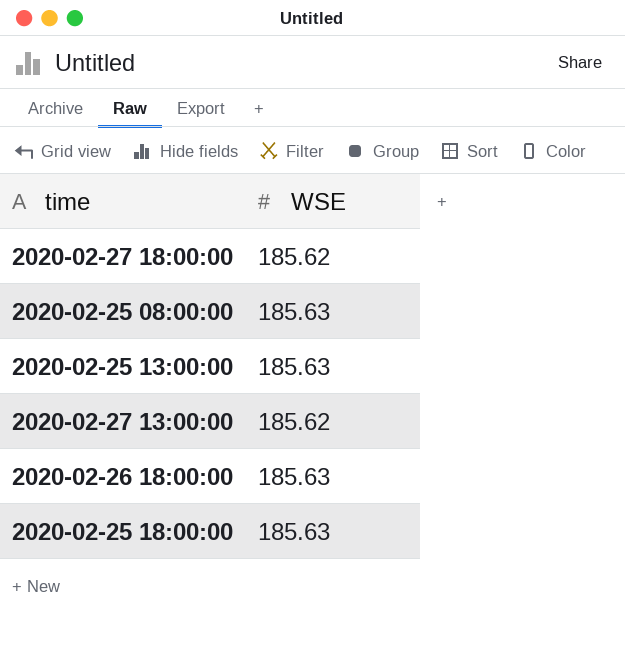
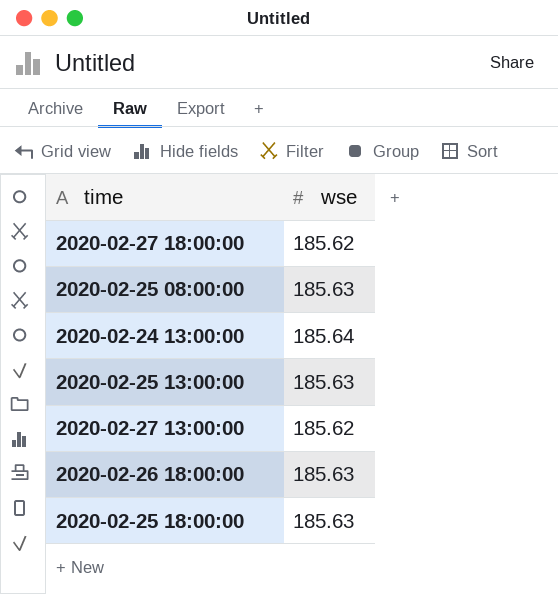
column name: WSE -> wse
row 2020-02-24 13:00:00: none -> 185.64

